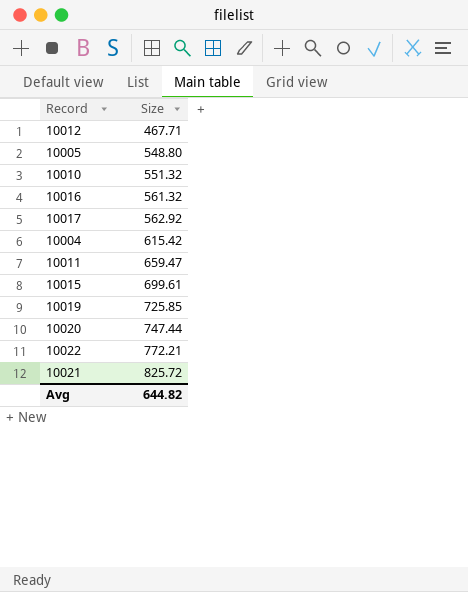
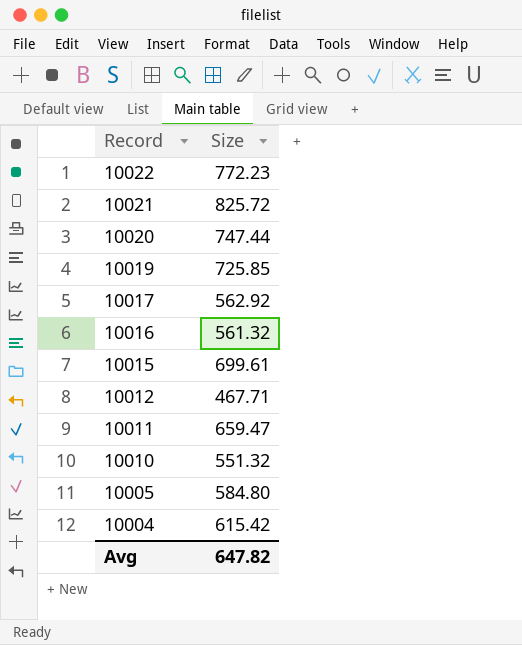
row order: Size ascending -> Record descending
10022 | Size: 772.21 -> 772.23
10005 | Size: 548.80 -> 584.80
Avg | Size: 644.82 -> 647.82

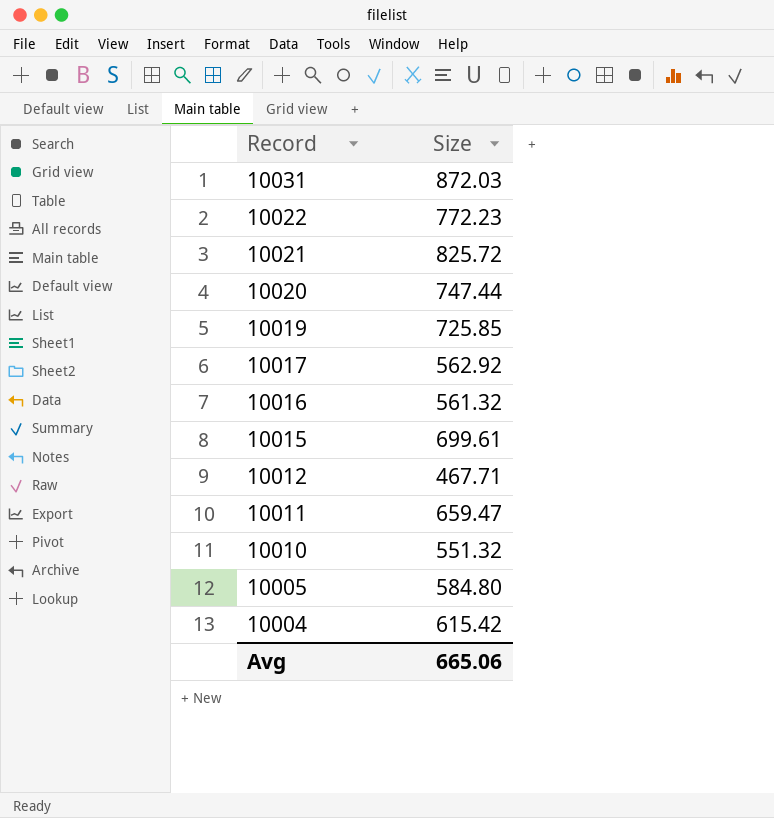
row 10031: none -> 872.03
Avg | Size: 647.82 -> 665.06

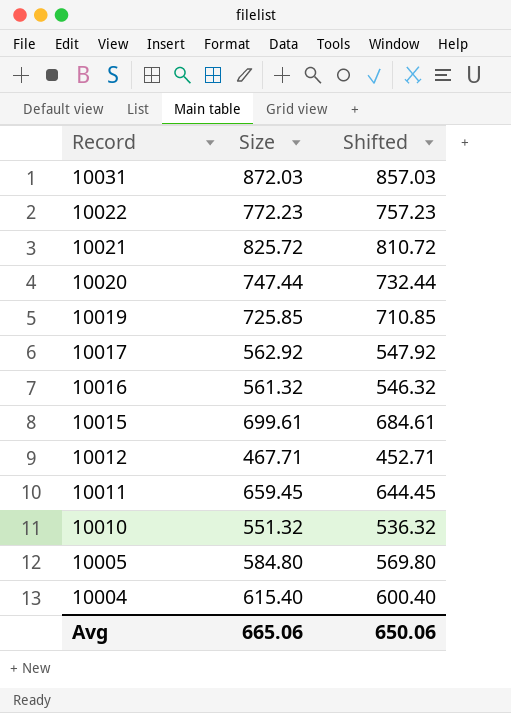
column Shifted | formula: none -> [Size] - 15
10011 | Size: 659.47 -> 659.45
10004 | Size: 615.42 -> 615.40

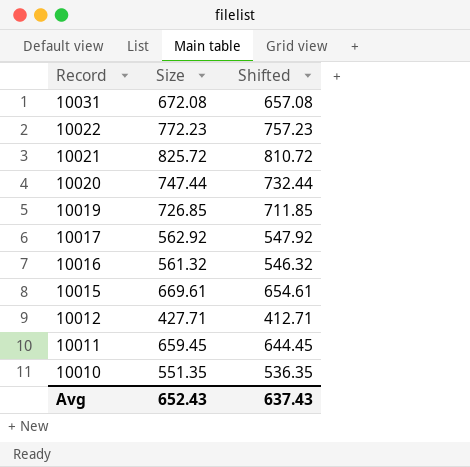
row 10005: 584.80 | 569.80 -> none
row 10004: 615.40 | 600.40 -> none
10031 | Size: 872.03 -> 672.08
10031 | Shifted: 857.03 -> 657.08
10019 | Size: 725.85 -> 726.85
10019 | Shifted: 710.85 -> 711.85
10015 | Size: 699.61 -> 669.61
10015 | Shifted: 684.61 -> 654.61
10012 | Size: 467.71 -> 427.71
10012 | Shifted: 452.71 -> 412.71
10010 | Size: 551.32 -> 551.35
10010 | Shifted: 536.32 -> 536.35
Avg | Size: 665.06 -> 652.43
Avg | Shifted: 650.06 -> 637.43

